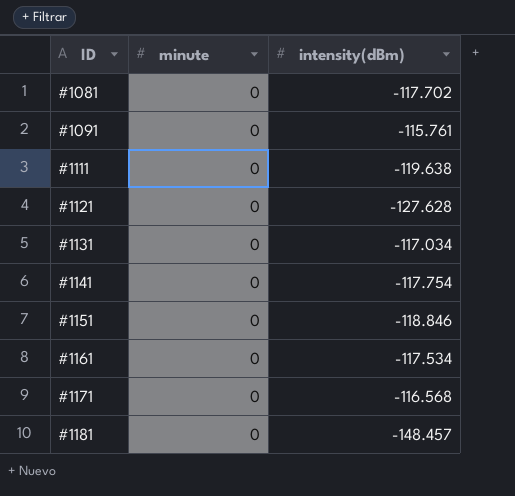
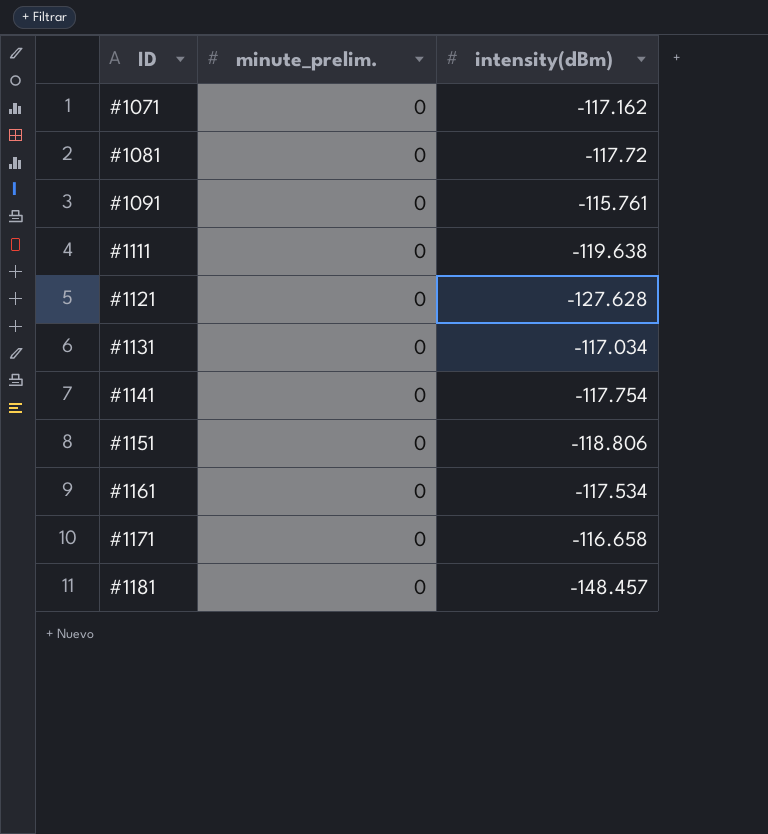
column name: minute -> minute_prelim.
row #1071: none -> 0 | -117.162
#1081 | intensity(dBm): -117.702 -> -117.72
#1151 | intensity(dBm): -118.846 -> -118.806
#1171 | intensity(dBm): -116.568 -> -116.658

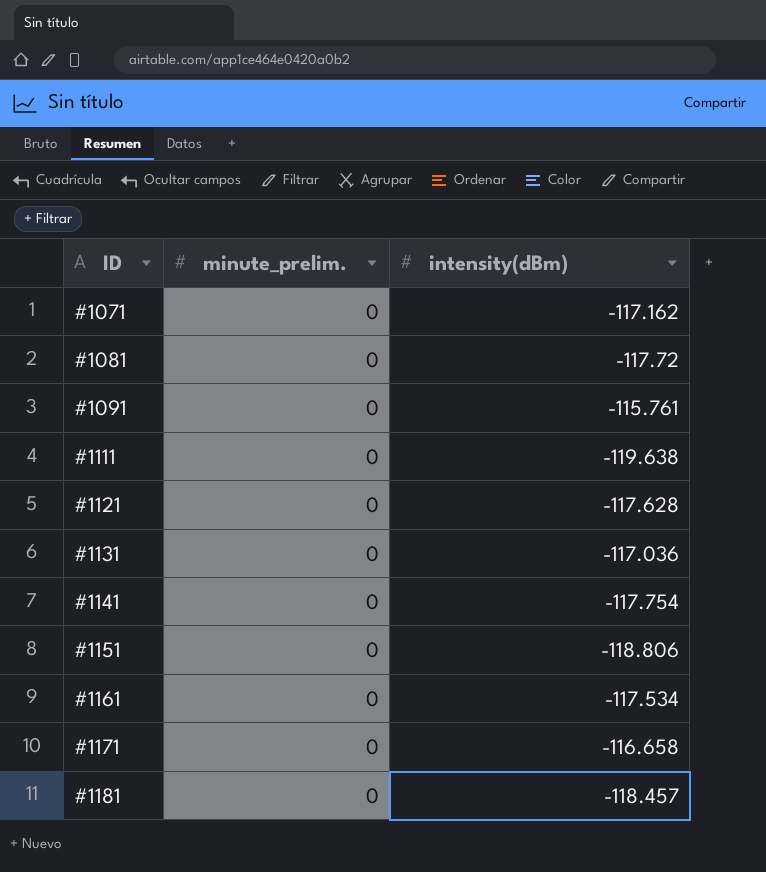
#1121 | intensity(dBm): -127.628 -> -117.628
#1131 | intensity(dBm): -117.034 -> -117.036
#1181 | intensity(dBm): -148.457 -> -118.457

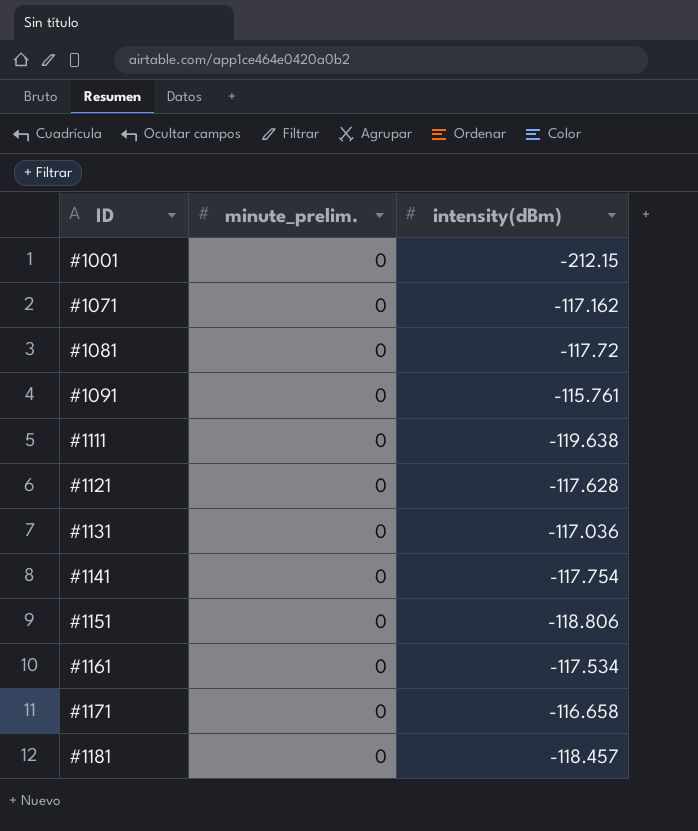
row #1001: none -> 0 | -212.15

